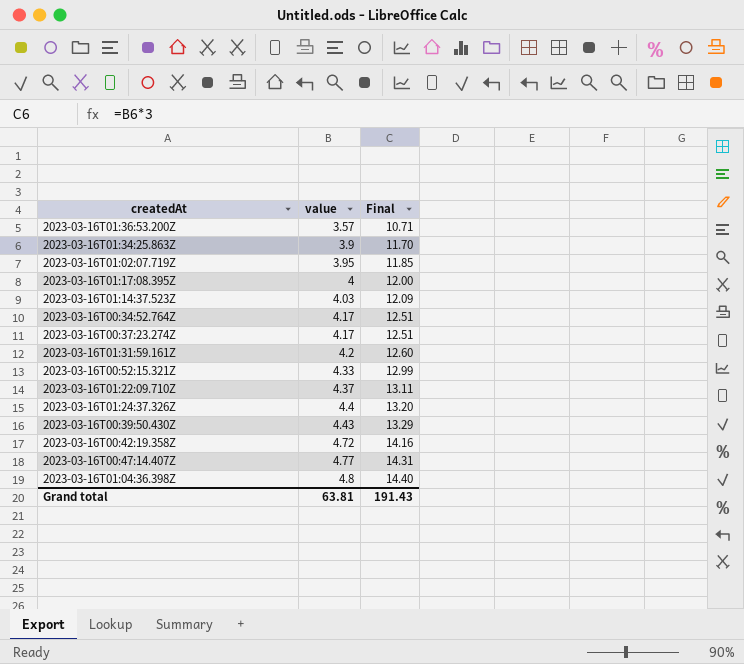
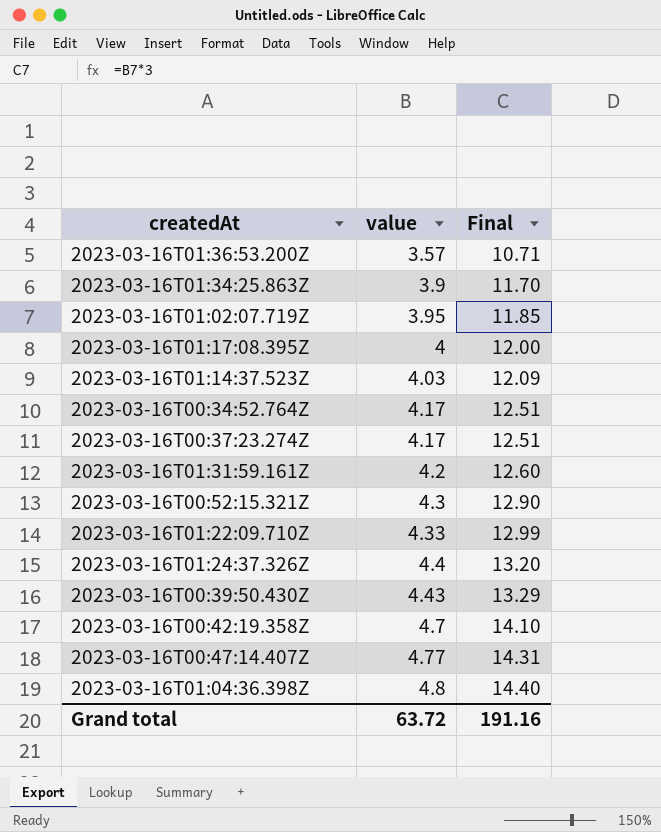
2023-03-16T00:52:15.321Z | value: 4.33 -> 4.3
2023-03-16T00:52:15.321Z | Final: 12.99 -> 12.90
2023-03-16T01:22:09.710Z | value: 4.37 -> 4.33
2023-03-16T01:22:09.710Z | Final: 13.11 -> 12.99
2023-03-16T00:42:19.358Z | value: 4.72 -> 4.7
2023-03-16T00:42:19.358Z | Final: 14.16 -> 14.10
Grand total | value: 63.81 -> 63.72
Grand total | Final: 191.43 -> 191.16

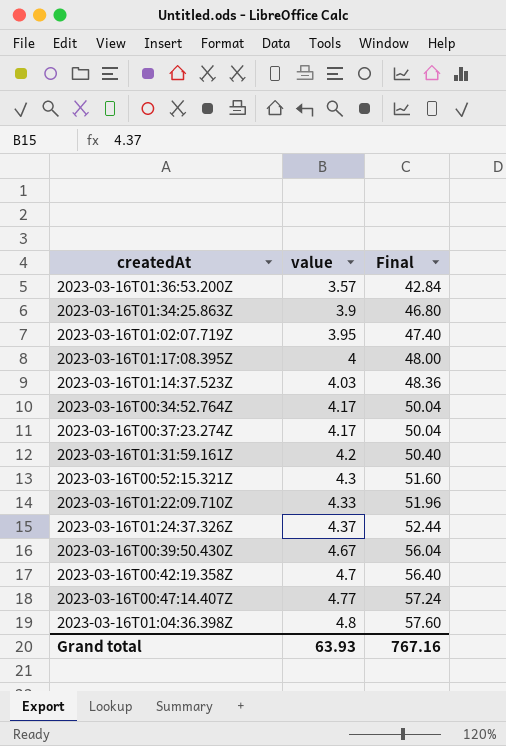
column Final | formula: [value] * 3 -> [value] * 12
2023-03-16T01:24:37.326Z | value: 4.4 -> 4.37
2023-03-16T00:39:50.430Z | value: 4.43 -> 4.67
Grand total | value: 63.72 -> 63.93
Grand total | Final: 191.16 -> 767.16

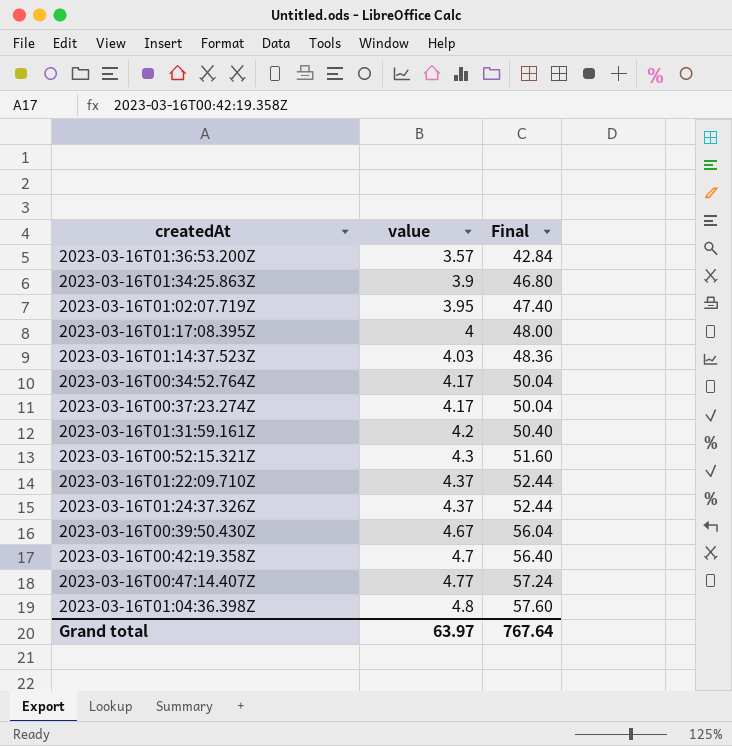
2023-03-16T01:22:09.710Z | value: 4.33 -> 4.37
2023-03-16T01:22:09.710Z | Final: 51.96 -> 52.44
Grand total | value: 63.93 -> 63.97
Grand total | Final: 767.16 -> 767.64

